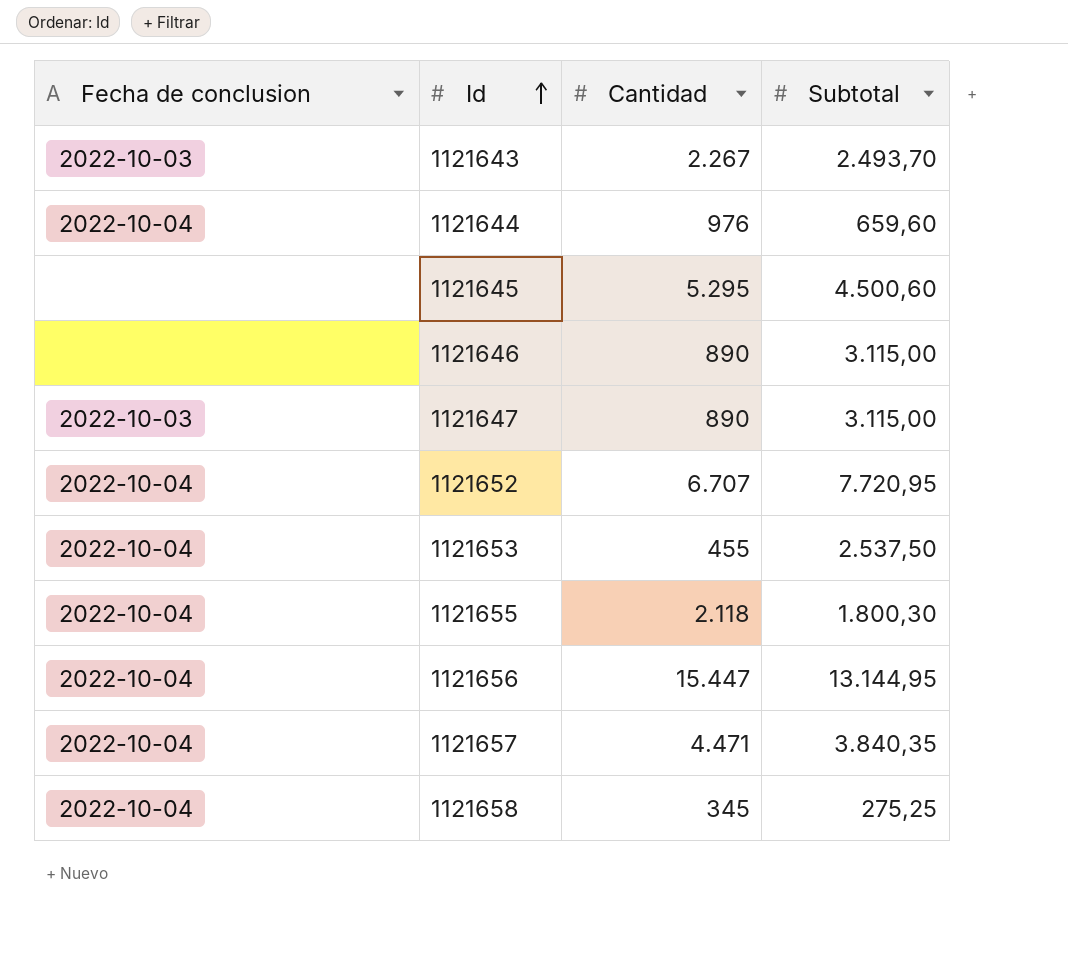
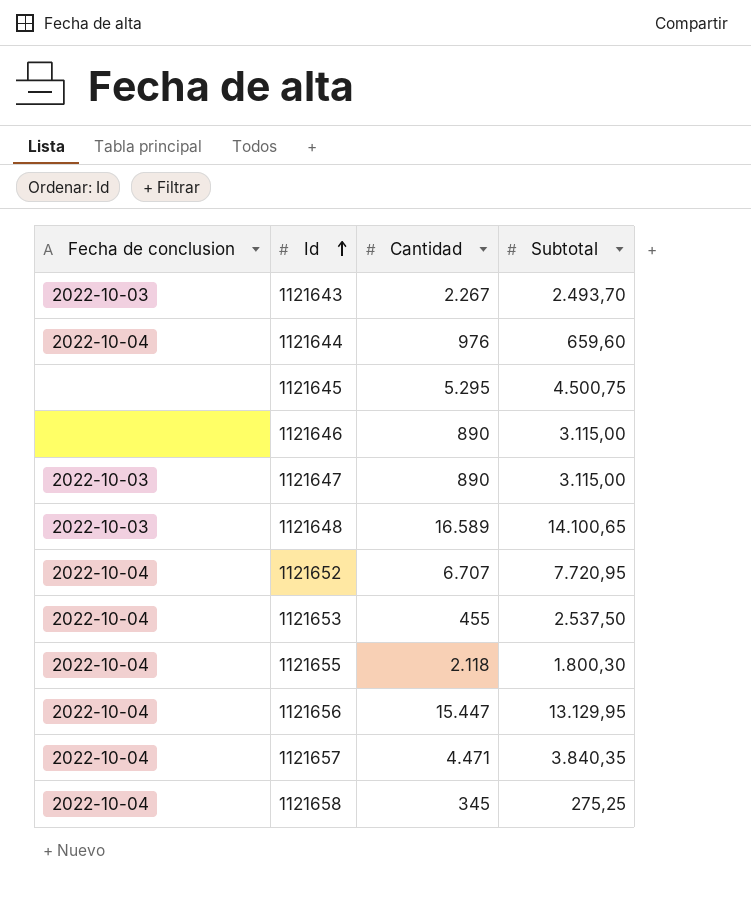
1121645 | Subtotal: 4.500,60 -> 4.500,75
row 1121648: none -> 2022-10-03 | 16.589 | 14.100,65
1121656 | Subtotal: 13.144,95 -> 13.129,95

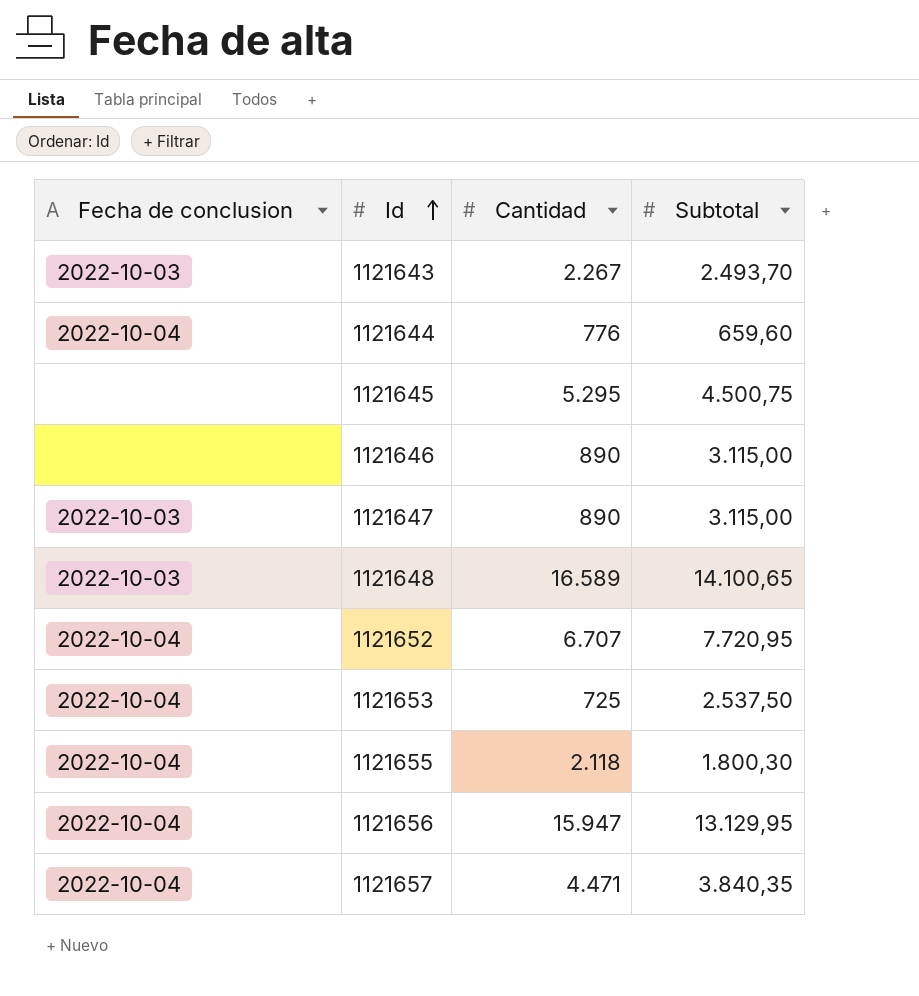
row 1121658: 2022-10-04 | 345 | 275,25 -> none
1121644 | Cantidad: 976 -> 776
1121653 | Cantidad: 455 -> 725
1121656 | Cantidad: 15.447 -> 15.947

